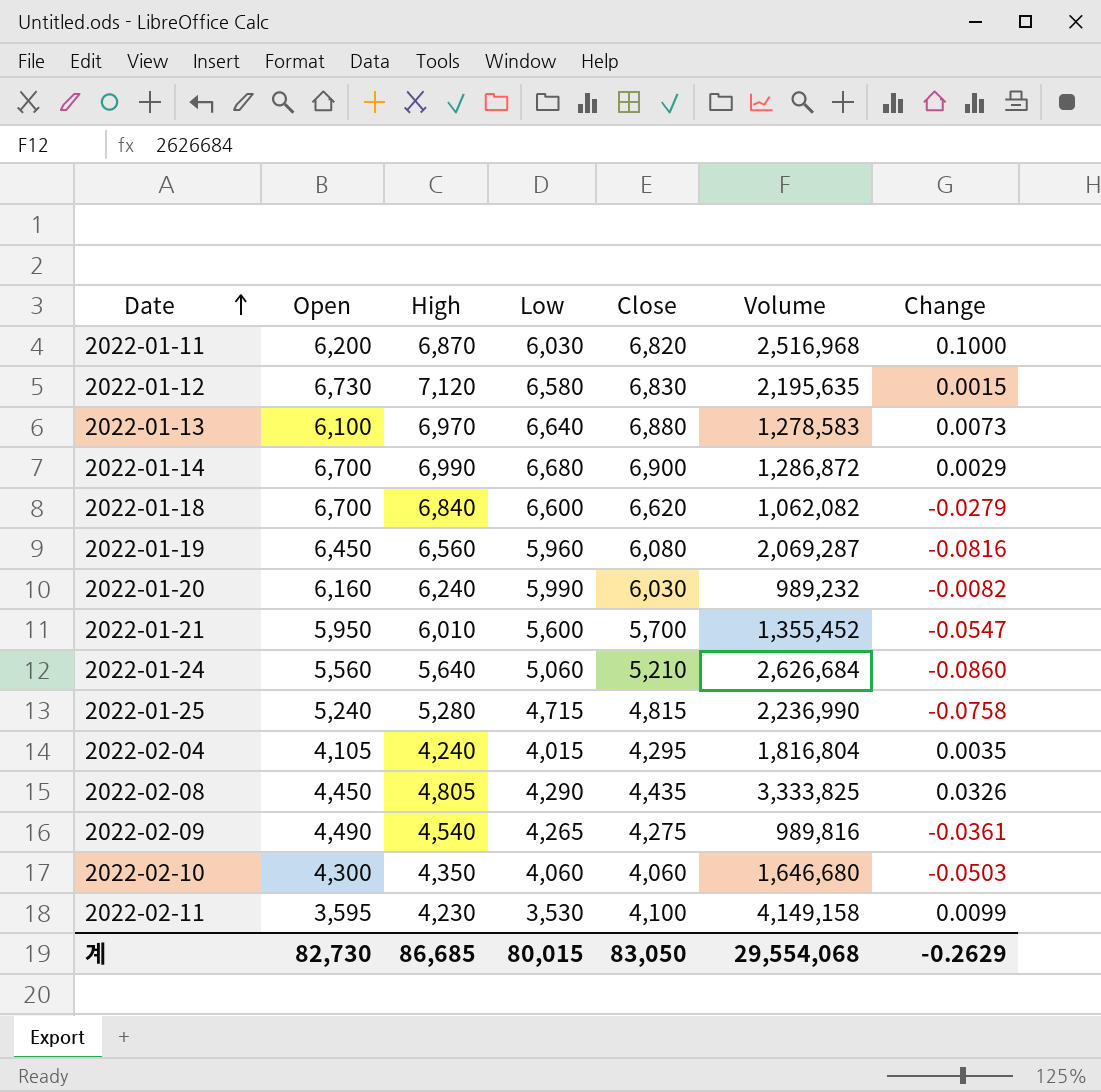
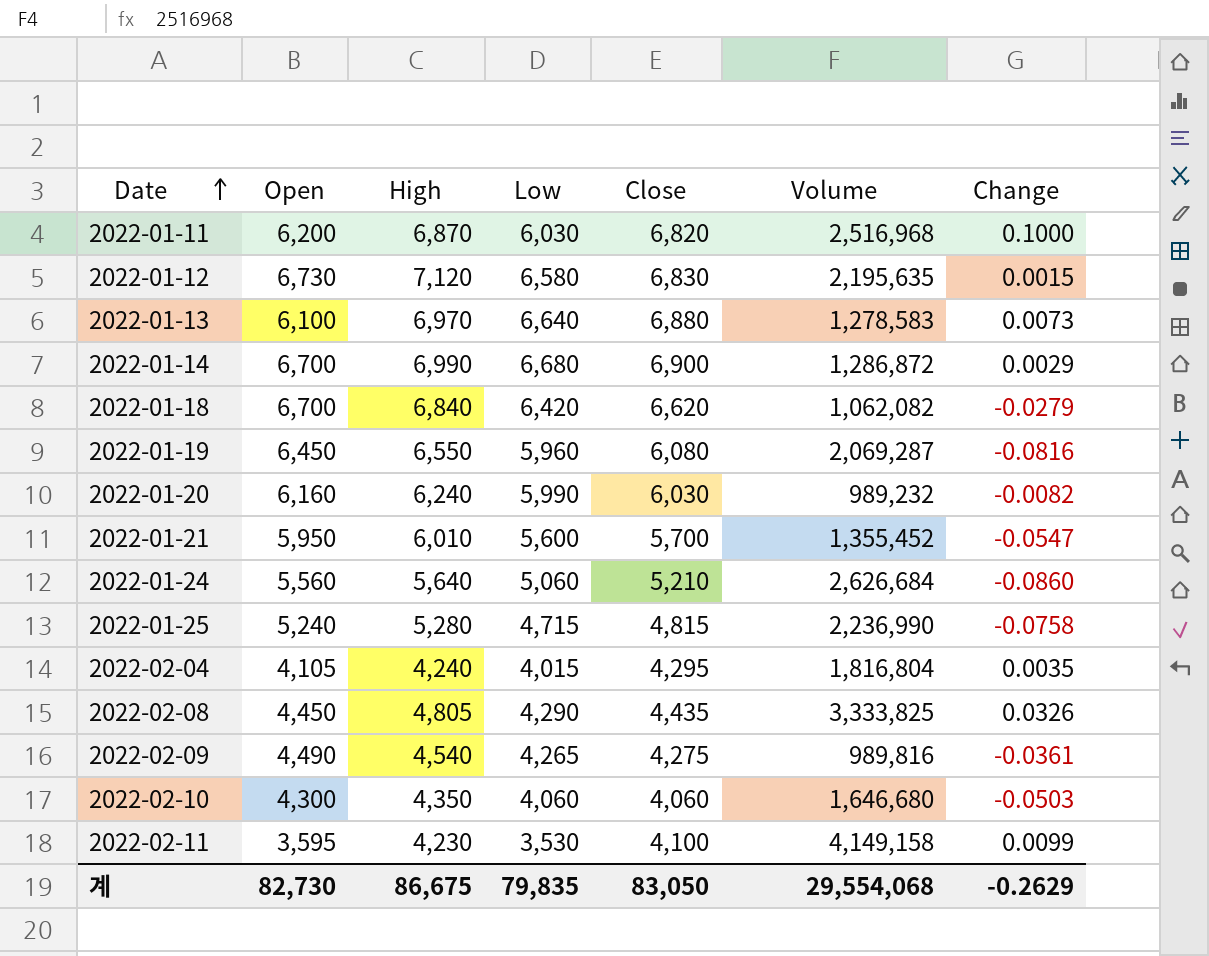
2022-01-18 | Low: 6,600 -> 6,420
2022-01-19 | High: 6,560 -> 6,550
계 | High: 86,685 -> 86,675
계 | Low: 80,015 -> 79,835

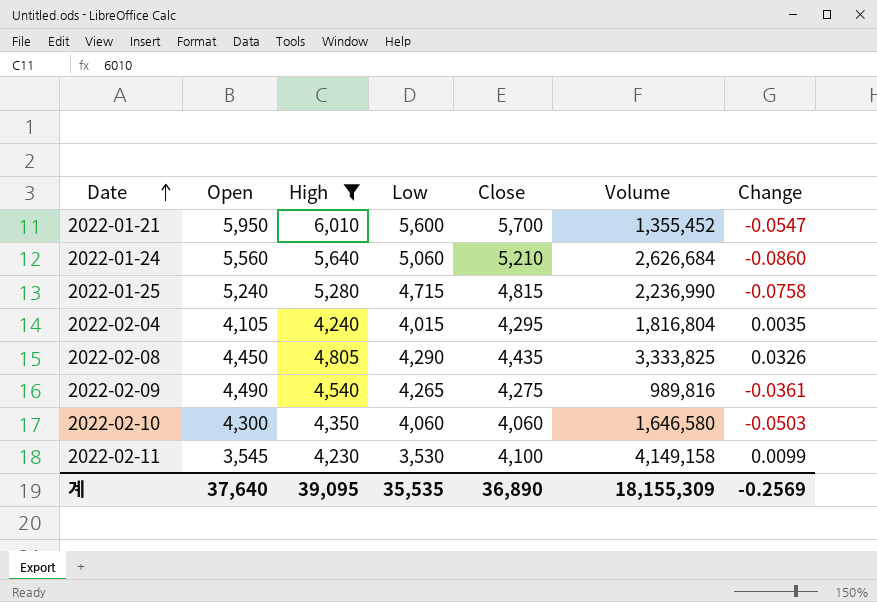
filter: none -> High <= 6,010
2022-02-10 | Volume: 1,646,680 -> 1,646,580
2022-02-11 | Open: 3,595 -> 3,545
계 | Open: 82,730 -> 37,640
계 | High: 86,675 -> 39,095
계 | Low: 79,835 -> 35,535
계 | Close: 83,050 -> 36,890
계 | Volume: 29,554,068 -> 18,155,309
계 | Change: -0.2629 -> -0.2569

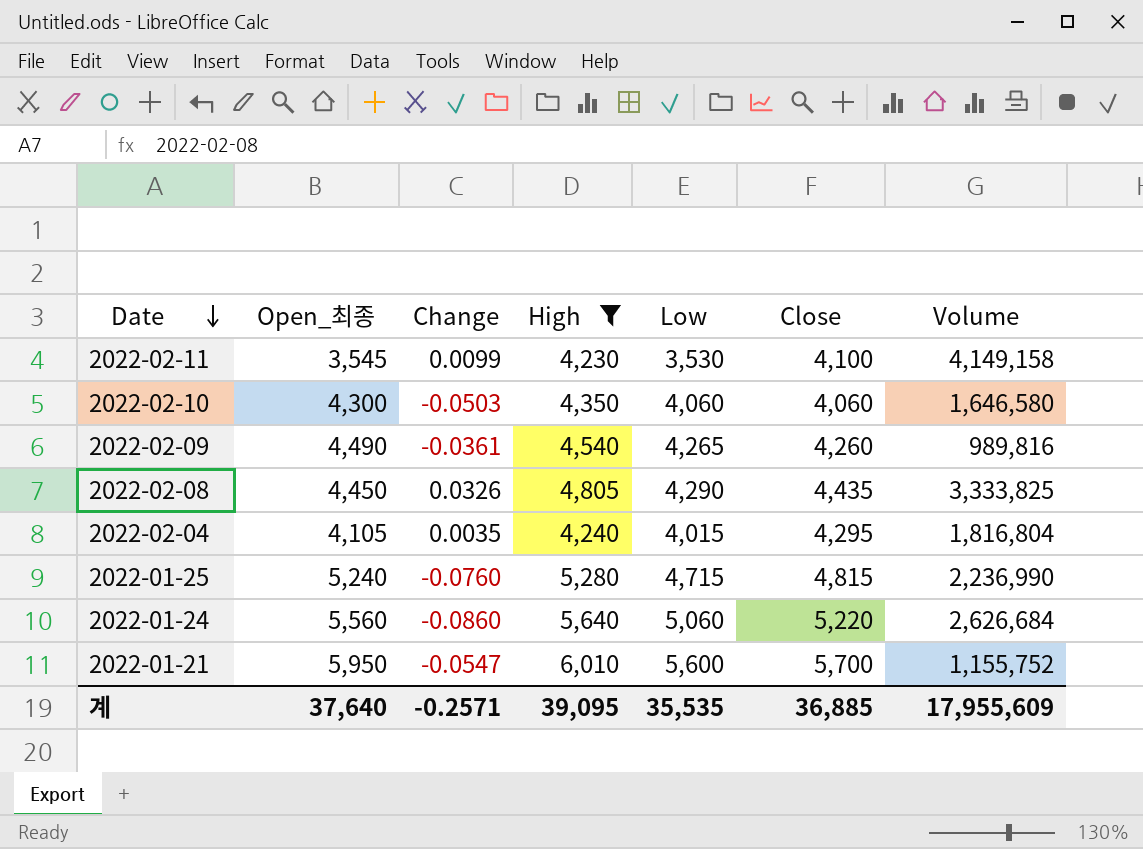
row order: Date ascending -> Date descending
column name: Open -> Open_최종
column Change | position: 7 -> 3
2022-02-09 | Close: 4,275 -> 4,260
2022-01-25 | Change: -0.0758 -> -0.0760
2022-01-24 | Close: 5,210 -> 5,220
2022-01-21 | Volume: 1,355,452 -> 1,155,752
계 | Change: -0.2569 -> -0.2571
계 | Close: 36,890 -> 36,885
계 | Volume: 18,155,309 -> 17,955,609

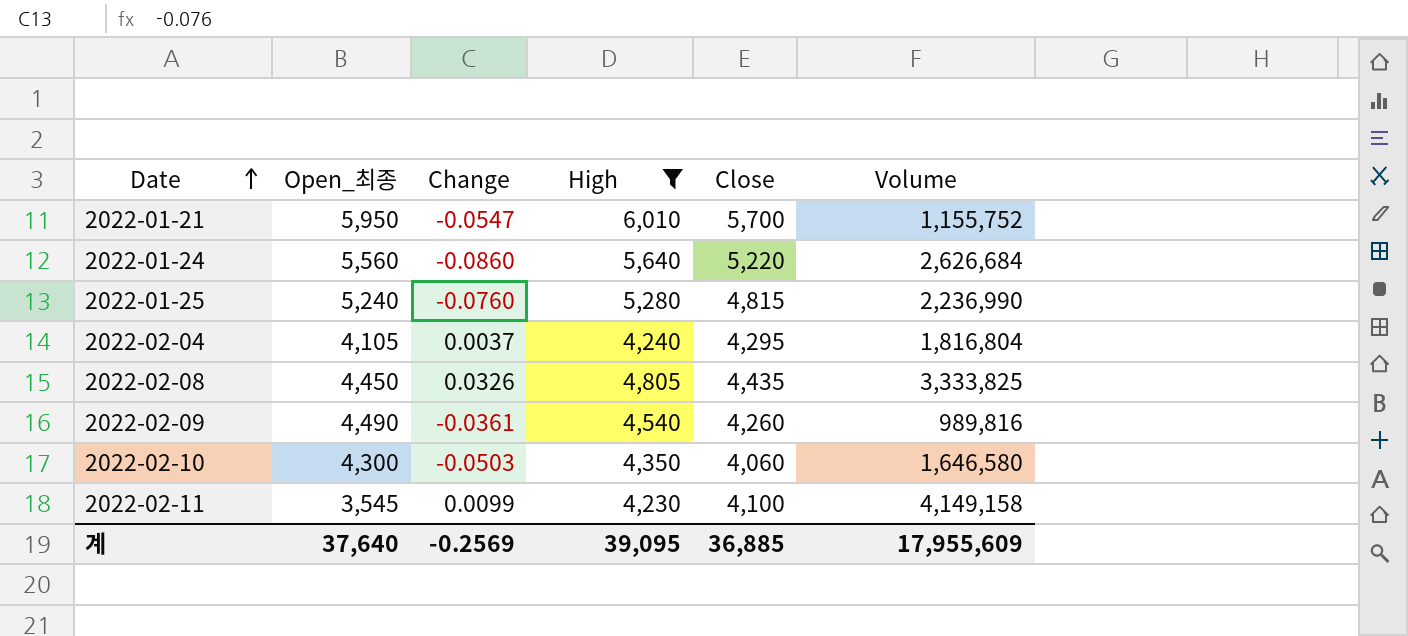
row order: Date descending -> Date ascending
column Low | position: 5 -> none
2022-02-04 | Change: 0.0035 -> 0.0037
계 | Change: -0.2571 -> -0.2569

